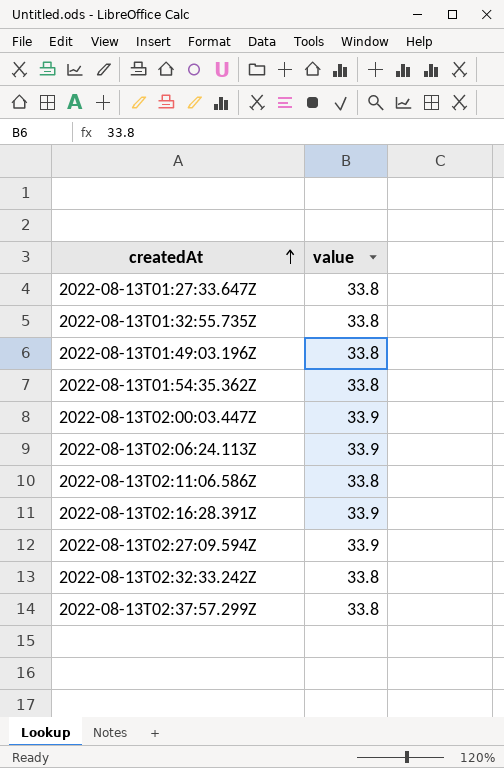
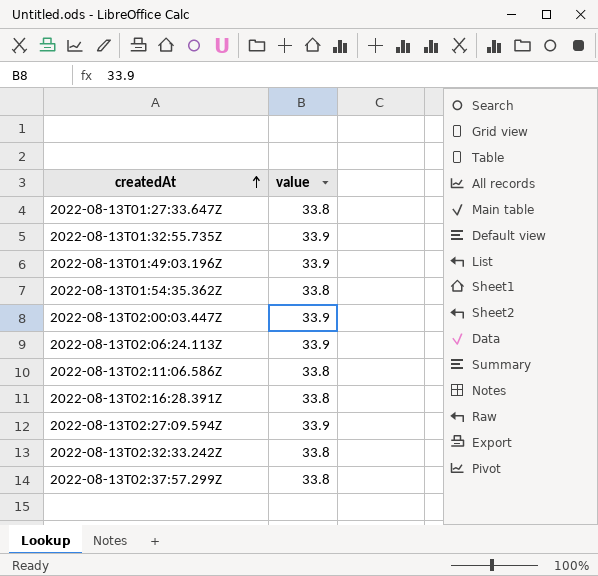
2022-08-13T01:32:55.735Z | value: 33.8 -> 33.9
2022-08-13T01:49:03.196Z | value: 33.8 -> 33.9
2022-08-13T02:16:28.391Z | value: 33.9 -> 33.8

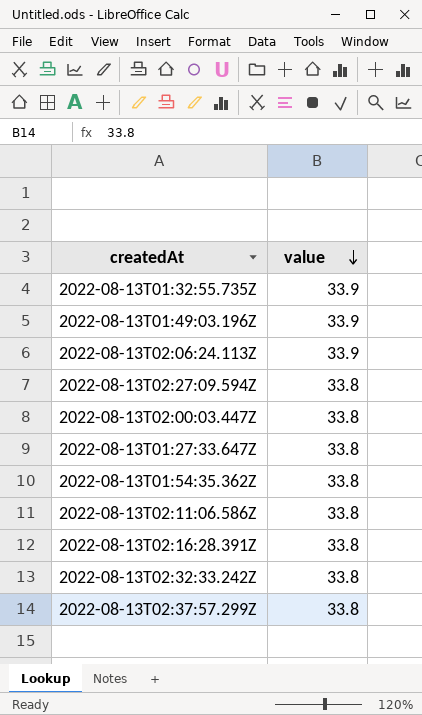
row order: createdAt ascending -> value descending
2022-08-13T02:27:09.594Z | value: 33.9 -> 33.8
2022-08-13T02:00:03.447Z | value: 33.9 -> 33.8

